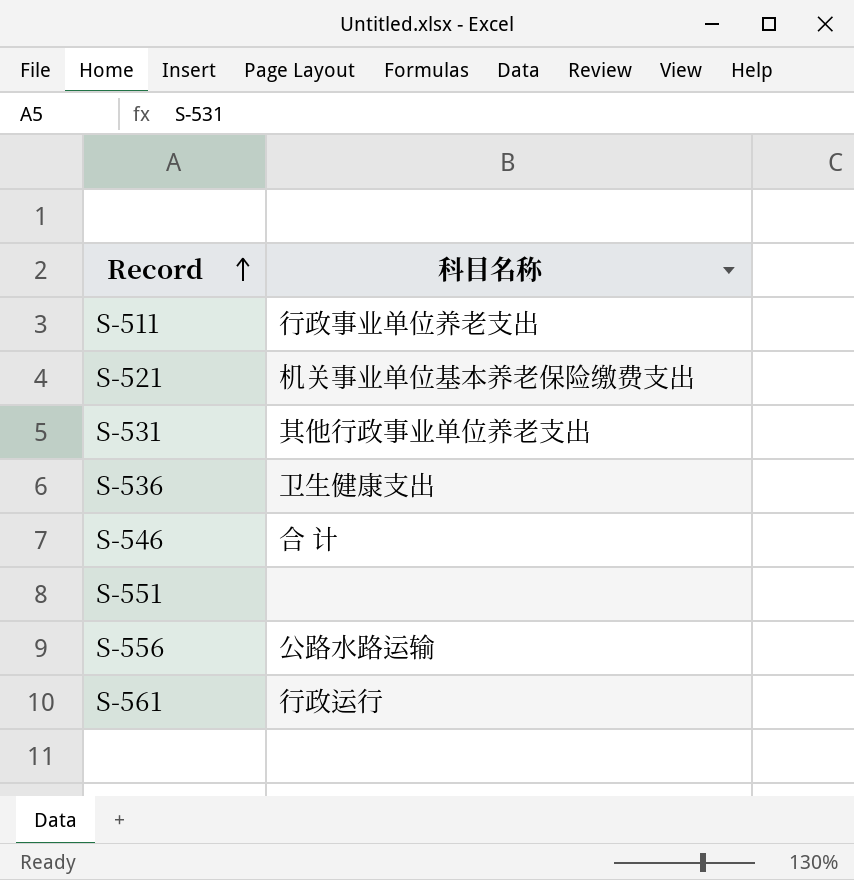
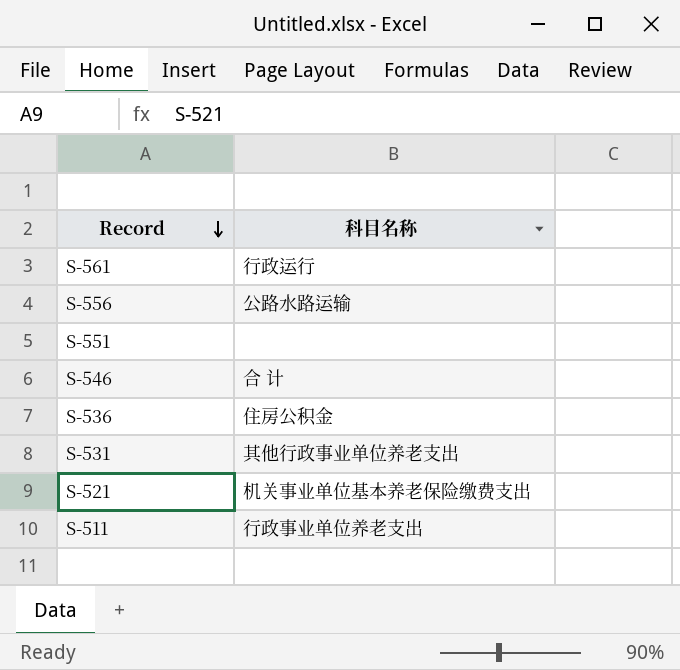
row order: Record ascending -> Record descending
S-536 | 科目名称: 卫生健康支出 -> 住房公积金

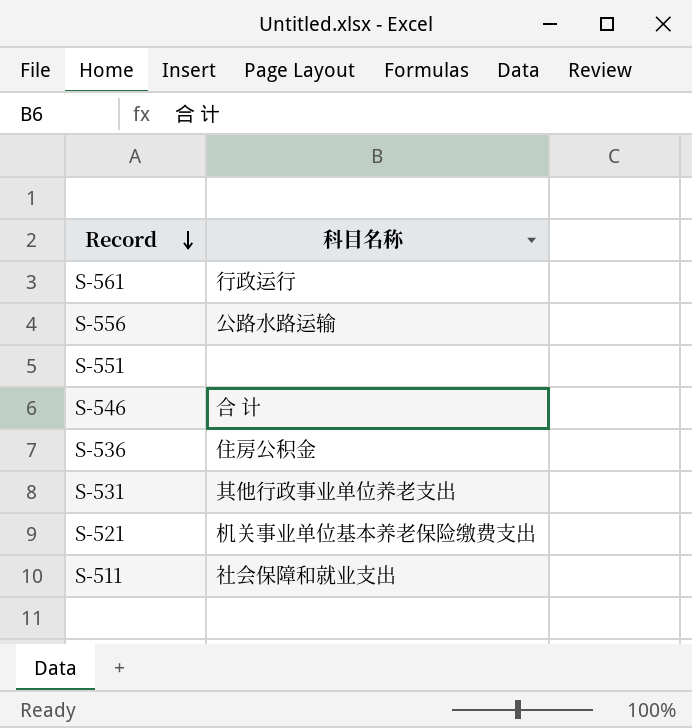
S-511 | 科目名称: 行政事业单位养老支出 -> 社会保障和就业支出

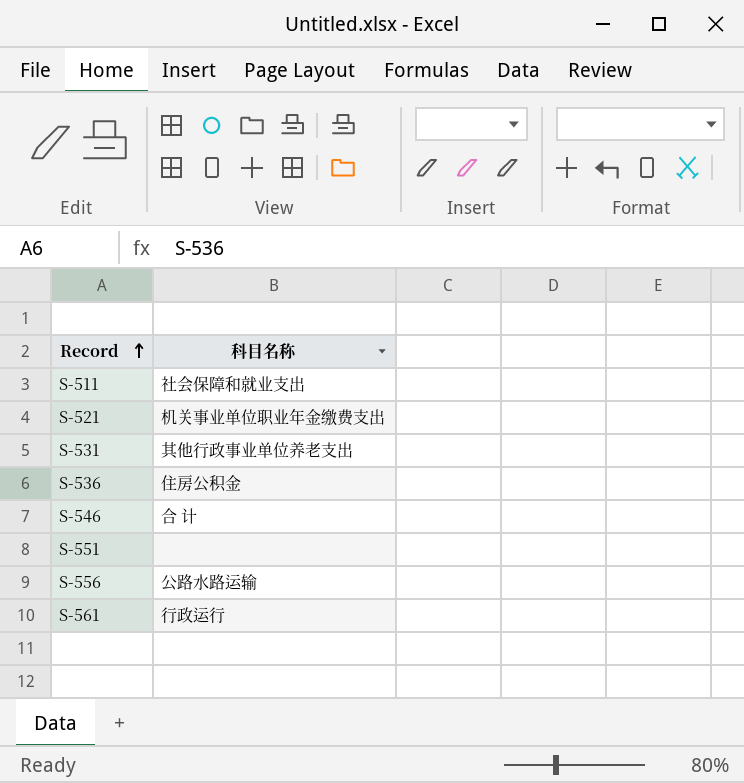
row order: Record descending -> Record ascending
S-521 | 科目名称: 机关事业单位基本养老保险缴费支出 -> 机关事业单位职业年金缴费支出

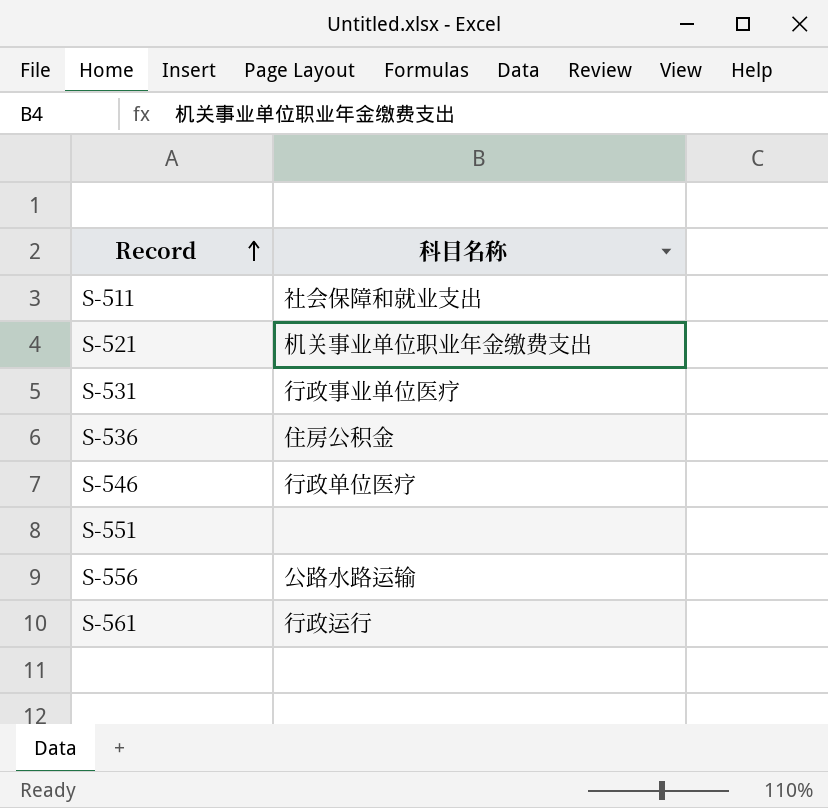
S-531 | 科目名称: 其他行政事业单位养老支出 -> 行政事业单位医疗
S-546 | 科目名称: 合 计 -> 行政单位医疗

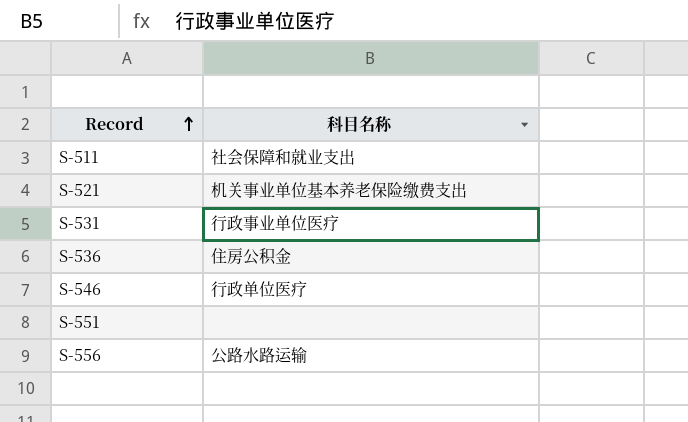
row S-561: 行政运行 -> none
S-521 | 科目名称: 机关事业单位职业年金缴费支出 -> 机关事业单位基本养老保险缴费支出

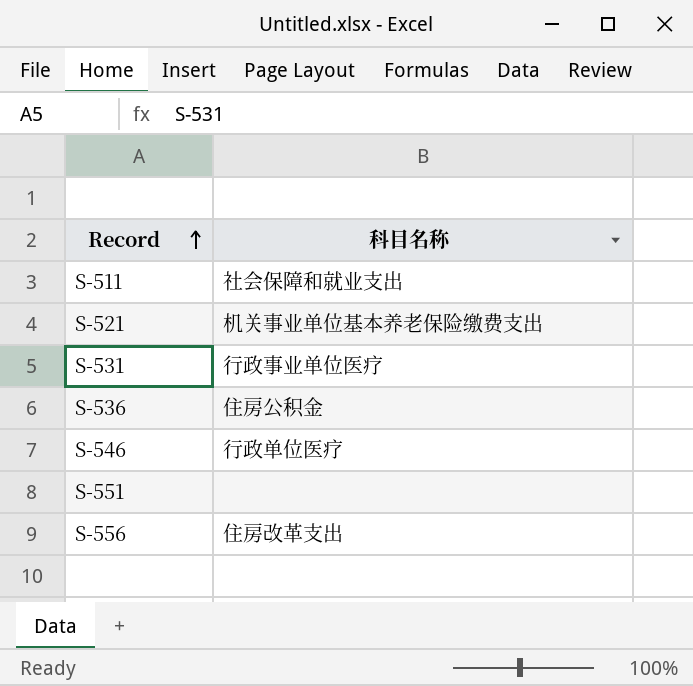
S-556 | 科目名称: 公路水路运输 -> 住房改革支出

